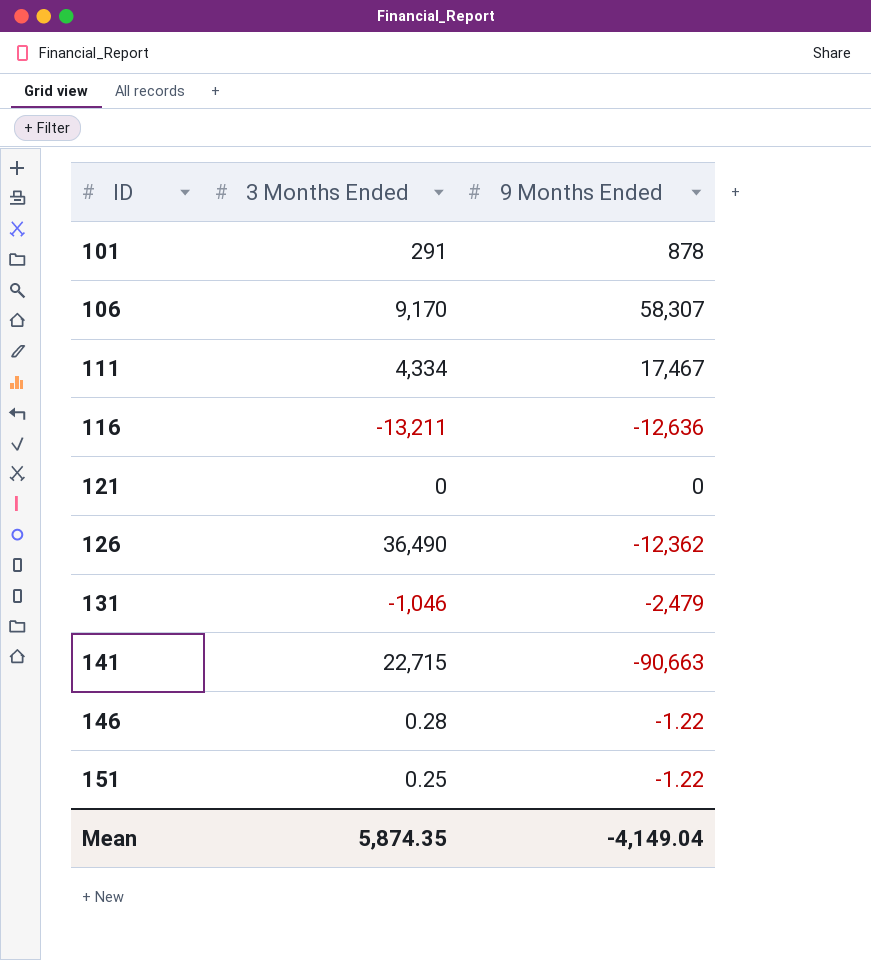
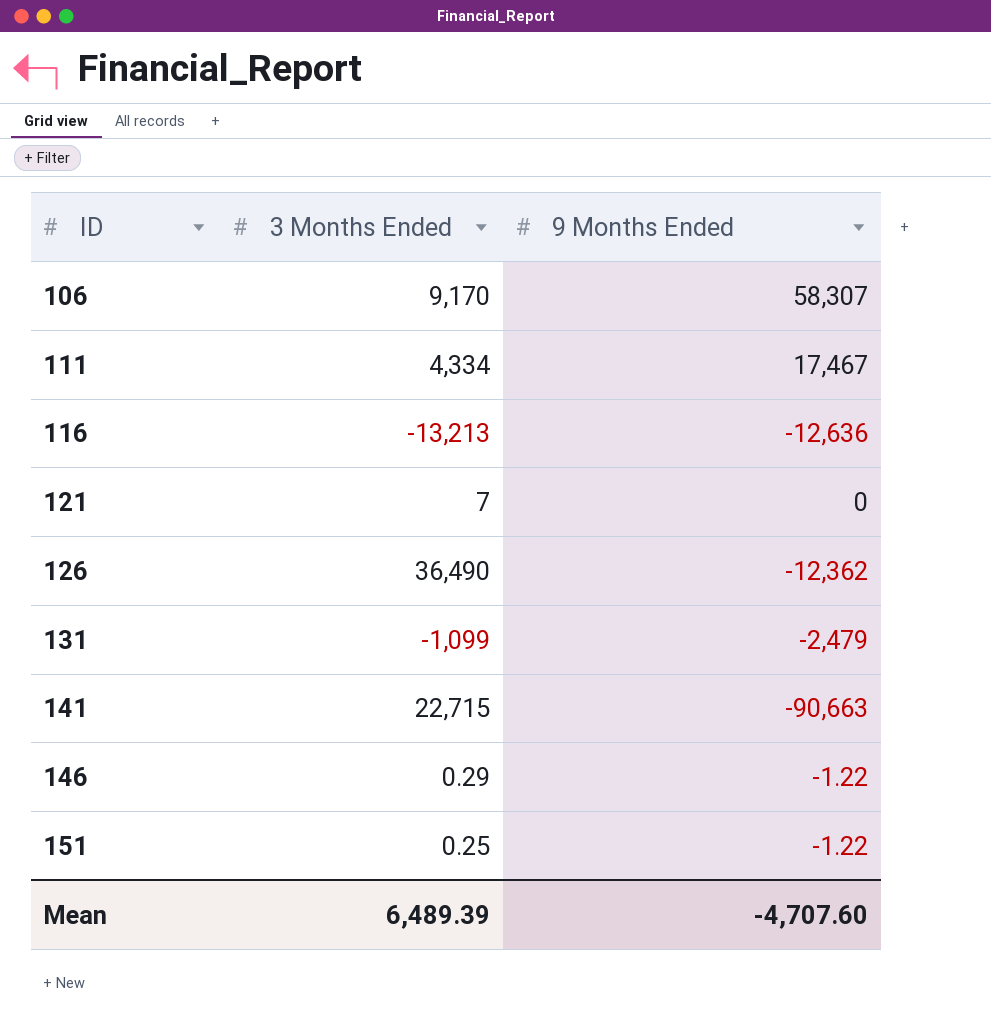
row 101: 291 | 878 -> none
116 | 3 Months Ended: -13,211 -> -13,213
121 | 3 Months Ended: 0 -> 7
131 | 3 Months Ended: -1,046 -> -1,099
146 | 3 Months Ended: 0.28 -> 0.29
Mean | 3 Months Ended: 5,874.35 -> 6,489.39
Mean | 9 Months Ended: -4,149.04 -> -4,707.60

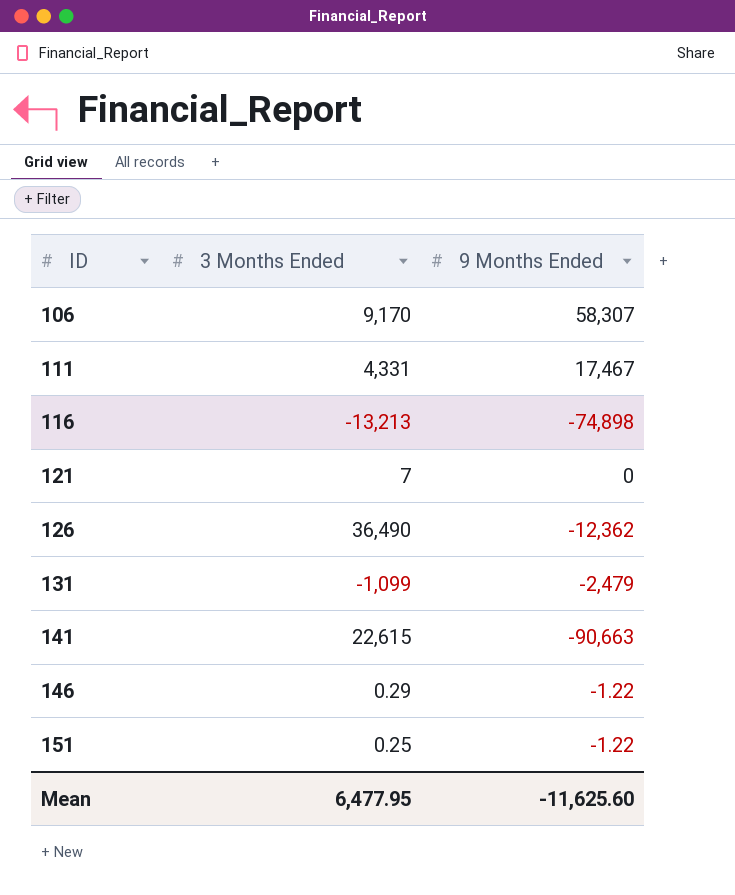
111 | 3 Months Ended: 4,334 -> 4,331
116 | 9 Months Ended: -12,636 -> -74,898
141 | 3 Months Ended: 22,715 -> 22,615
Mean | 3 Months Ended: 6,489.39 -> 6,477.95
Mean | 9 Months Ended: -4,707.60 -> -11,625.60

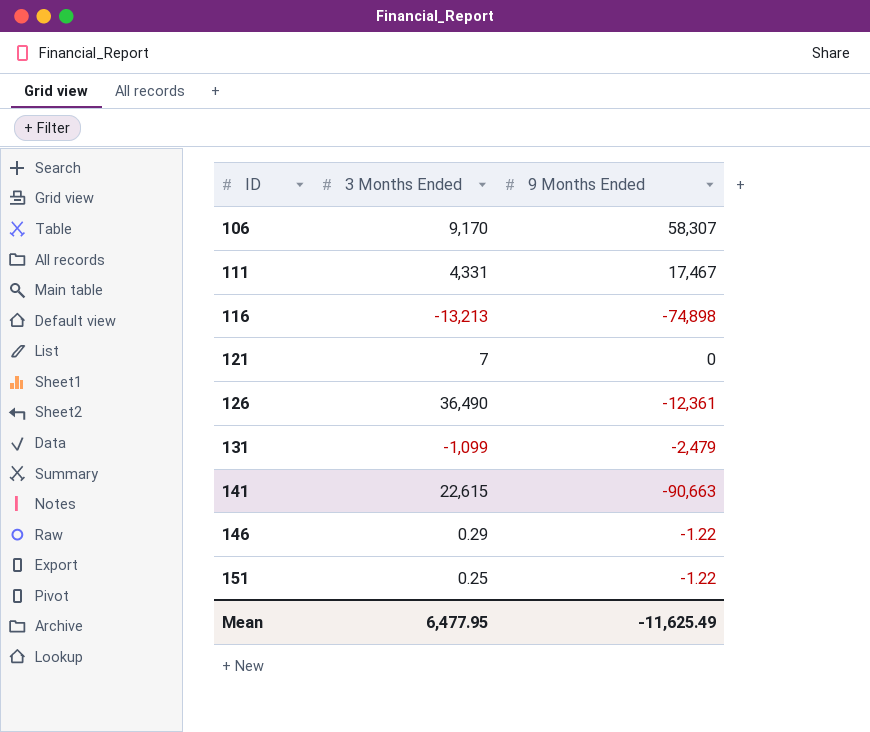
126 | 9 Months Ended: -12,362 -> -12,361
Mean | 9 Months Ended: -11,625.60 -> -11,625.49

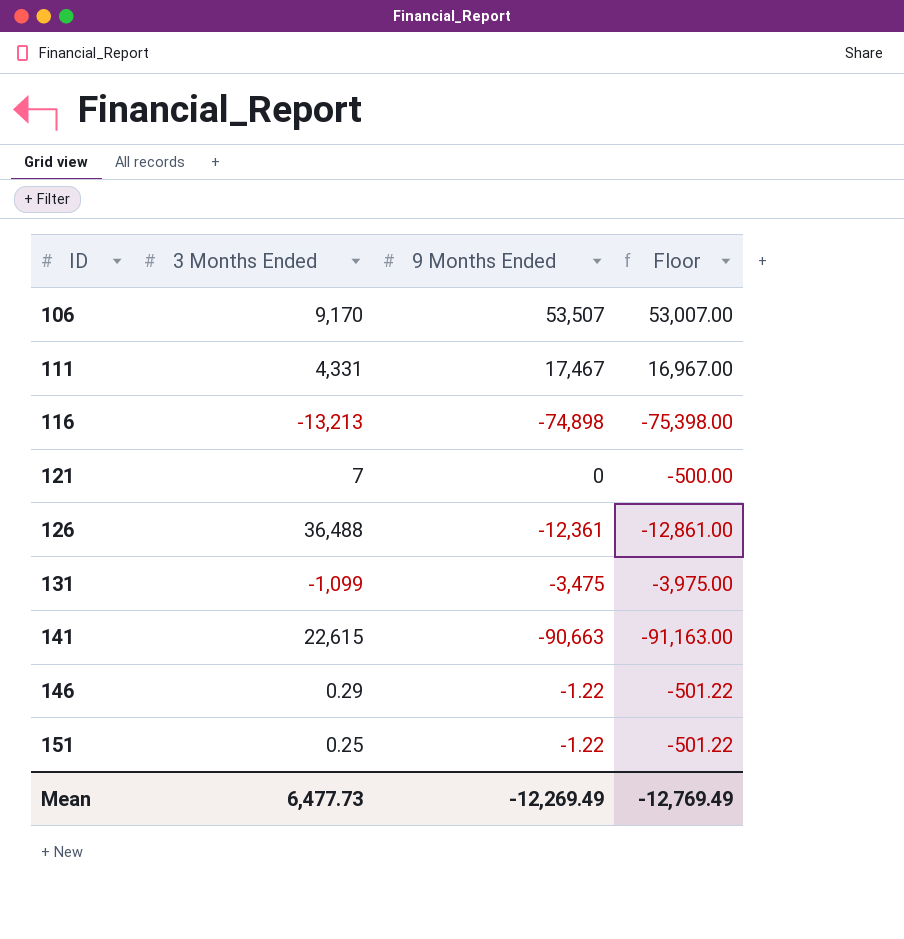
column Floor | formula: none -> [9 Months Ended] - 500
106 | 9 Months Ended: 58,307 -> 53,507
126 | 3 Months Ended: 36,490 -> 36,488
131 | 9 Months Ended: -2,479 -> -3,475
Mean | 3 Months Ended: 6,477.95 -> 6,477.73
Mean | 9 Months Ended: -11,625.49 -> -12,269.49

